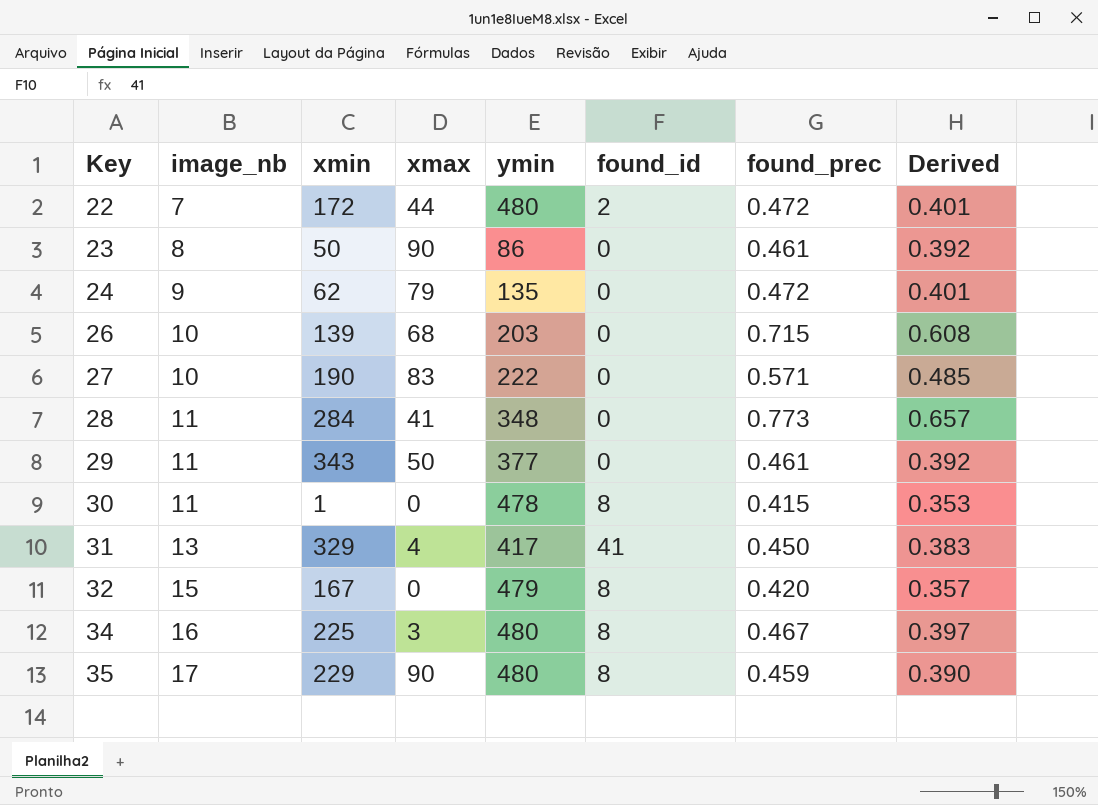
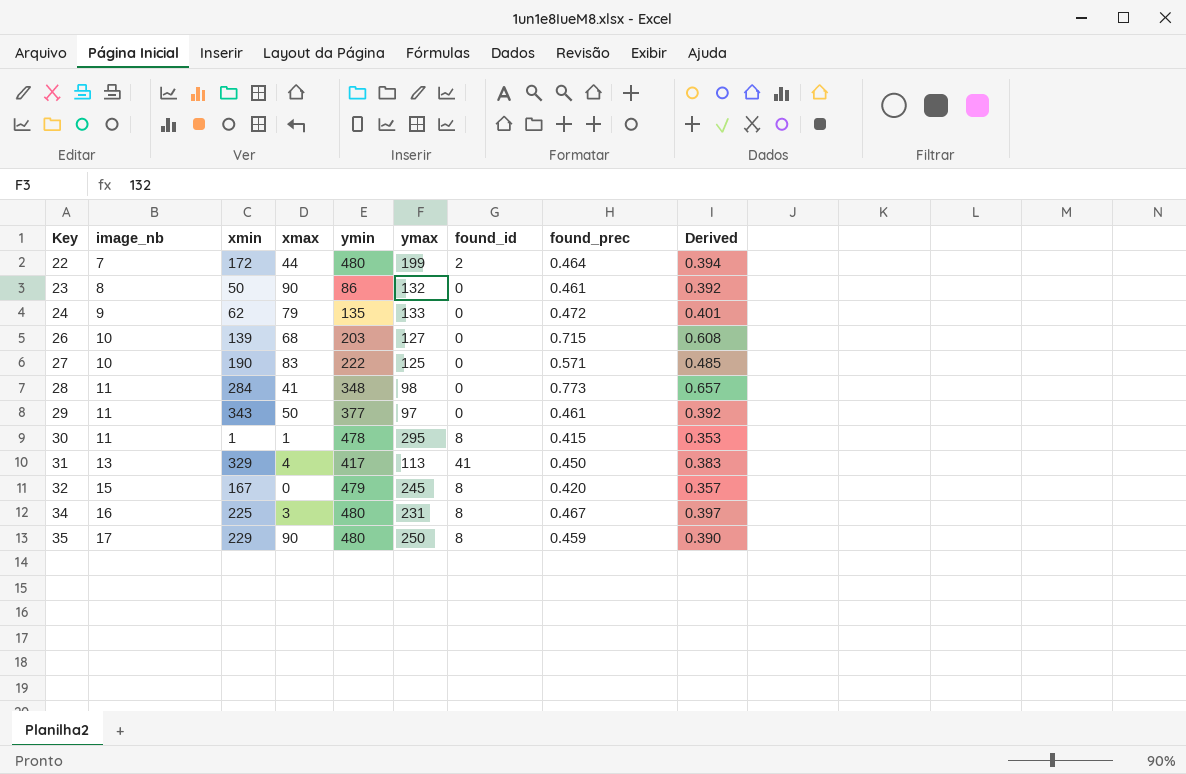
column ymax | position: none -> 6
22 | found_prec: 0.472 -> 0.464
22 | Derived: 0.401 -> 0.394
30 | xmax: 0 -> 1

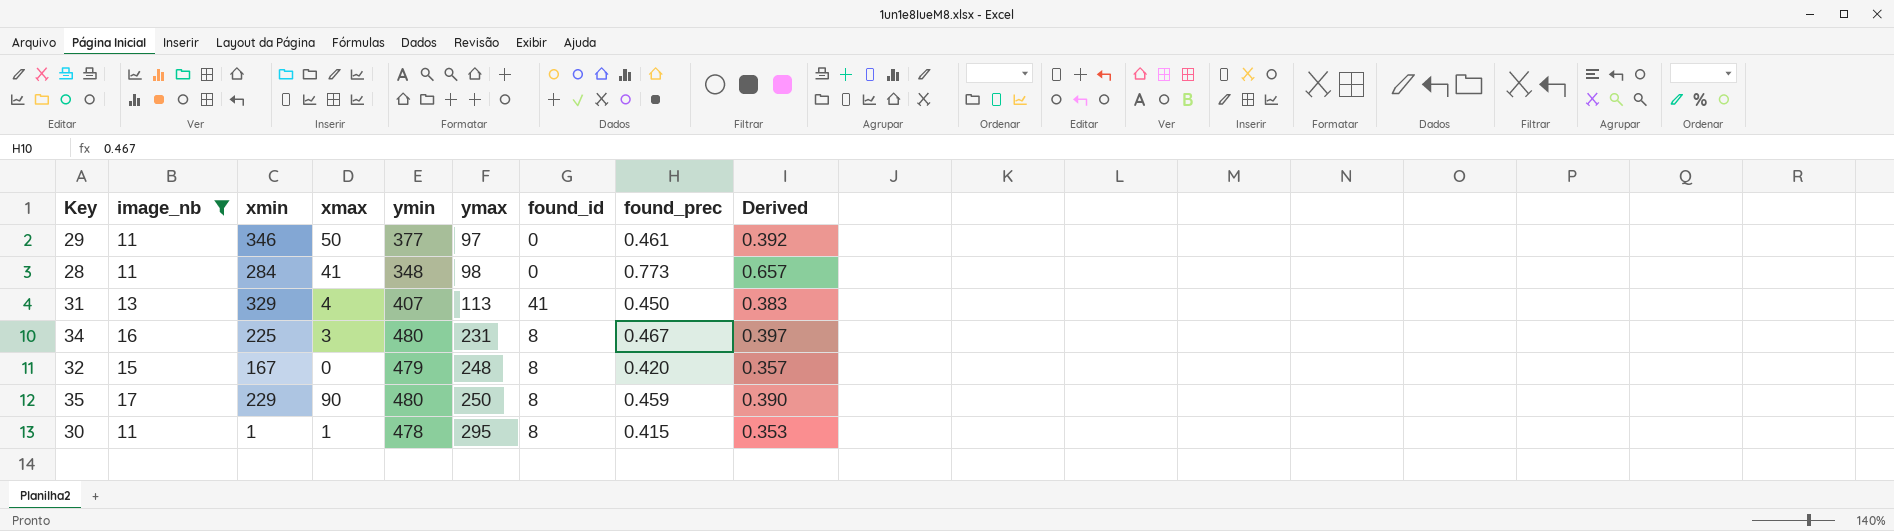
filter: none -> image_nb >= 11
row order: Key ascending -> ymax ascending
29 | xmin: 343 -> 346
31 | ymin: 417 -> 407
32 | ymax: 245 -> 248

